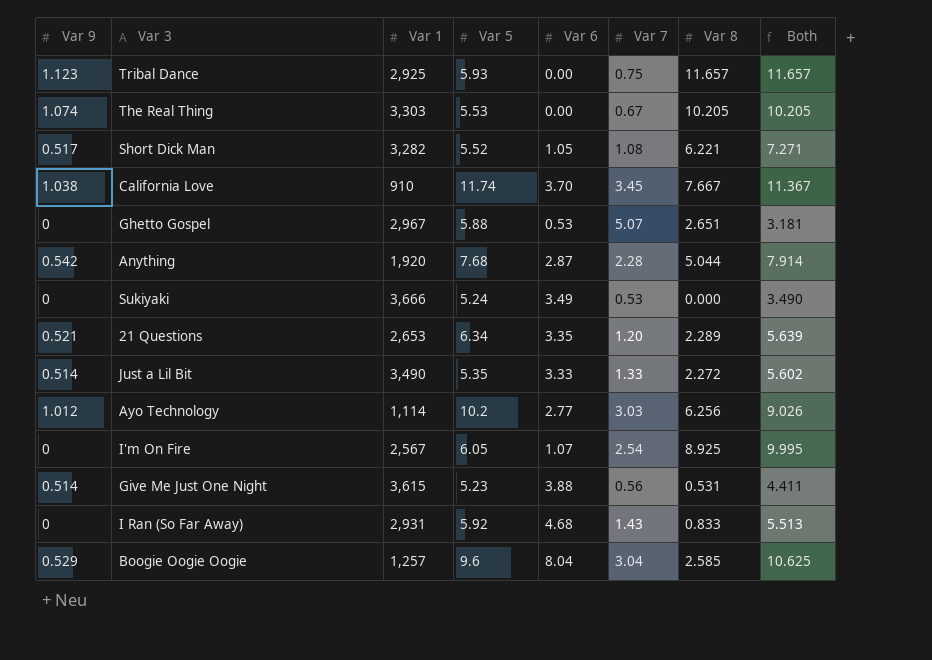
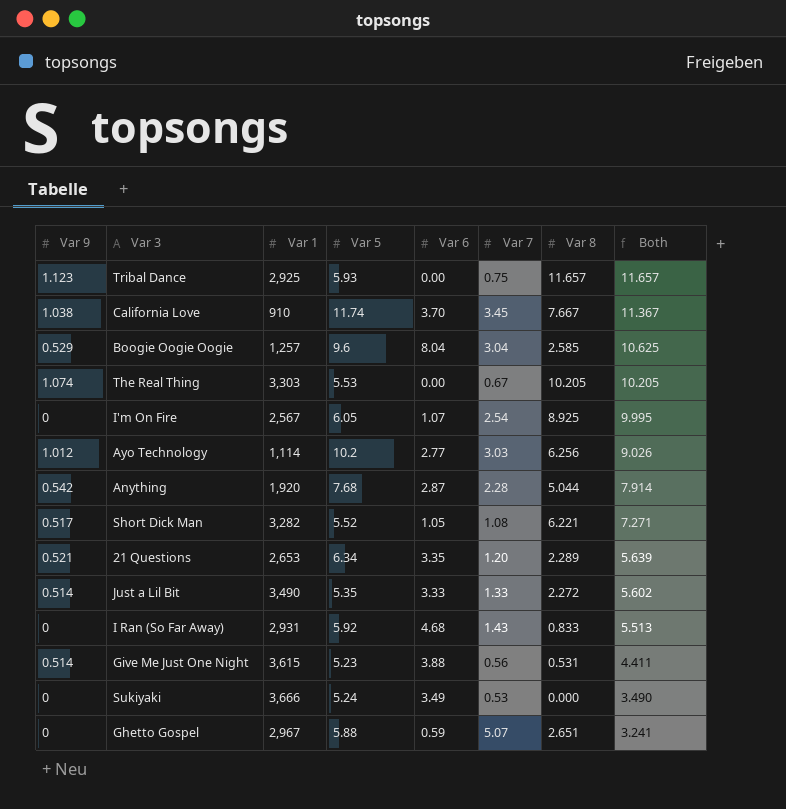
row order: none -> Both descending
Ghetto Gospel | Var 6: 0.53 -> 0.59
Ghetto Gospel | Both: 3.181 -> 3.241

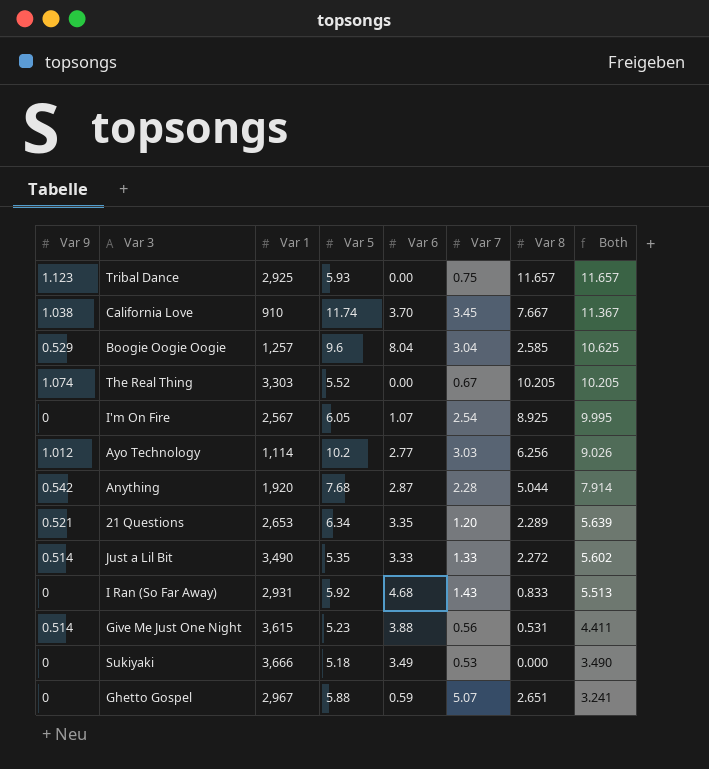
row Short Dick Man: 0.517 | 3,282 | 5.52 | 1.05 | 1.08 | 6.221 | 7.271 -> none
The Real Thing | Var 5: 5.53 -> 5.52
Sukiyaki | Var 5: 5.24 -> 5.18

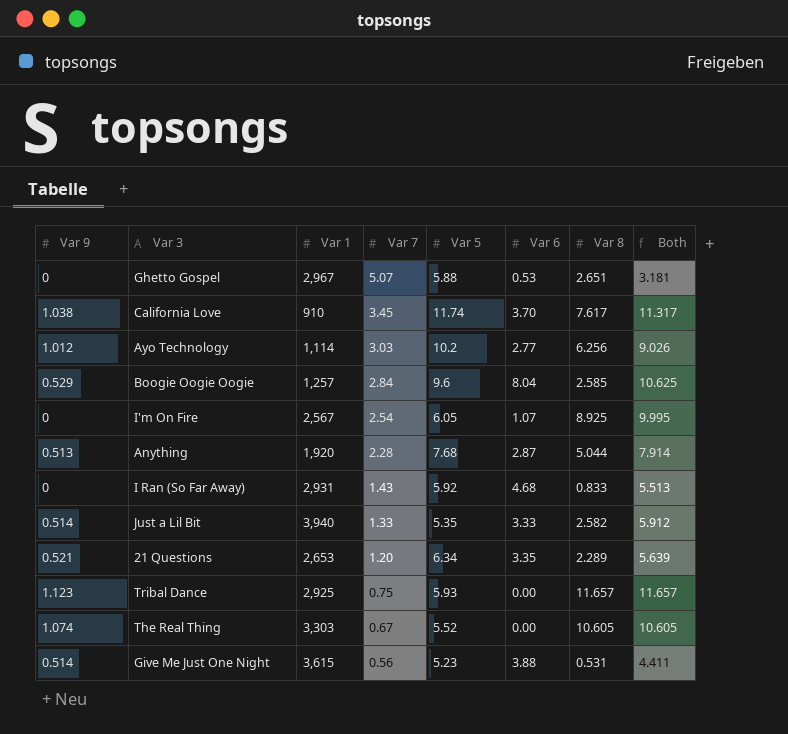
row order: Both descending -> Var 7 descending
column Var 7 | position: 6 -> 4
row Sukiyaki: 0 | 3,666 | 5.18 | 3.49 | 0.53 | 0.000 | 3.490 -> none
Ghetto Gospel | Var 6: 0.59 -> 0.53
Ghetto Gospel | Both: 3.241 -> 3.181
California Love | Var 8: 7.667 -> 7.617
California Love | Both: 11.367 -> 11.317
Boogie Oogie Oogie | Var 7: 3.04 -> 2.84
Anything | Var 9: 0.542 -> 0.513
Just a Lil Bit | Var 1: 3,490 -> 3,940
Just a Lil Bit | Var 8: 2.272 -> 2.582
Just a Lil Bit | Both: 5.602 -> 5.912
The Real Thing | Var 8: 10.205 -> 10.605
The Real Thing | Both: 10.205 -> 10.605

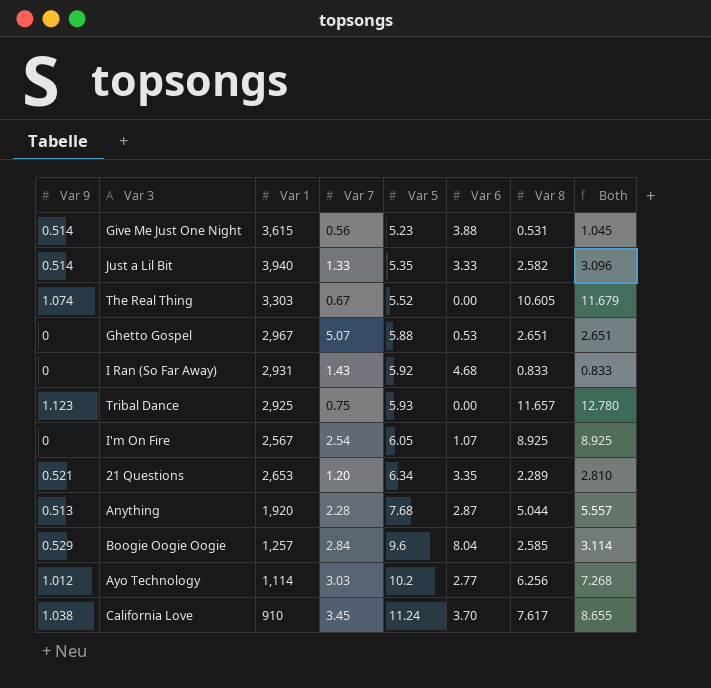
row order: Var 7 descending -> Var 5 ascending
column Both | formula: [Var 6] + [Var 8] -> [Var 9] + [Var 8]
California Love | Var 5: 11.74 -> 11.24

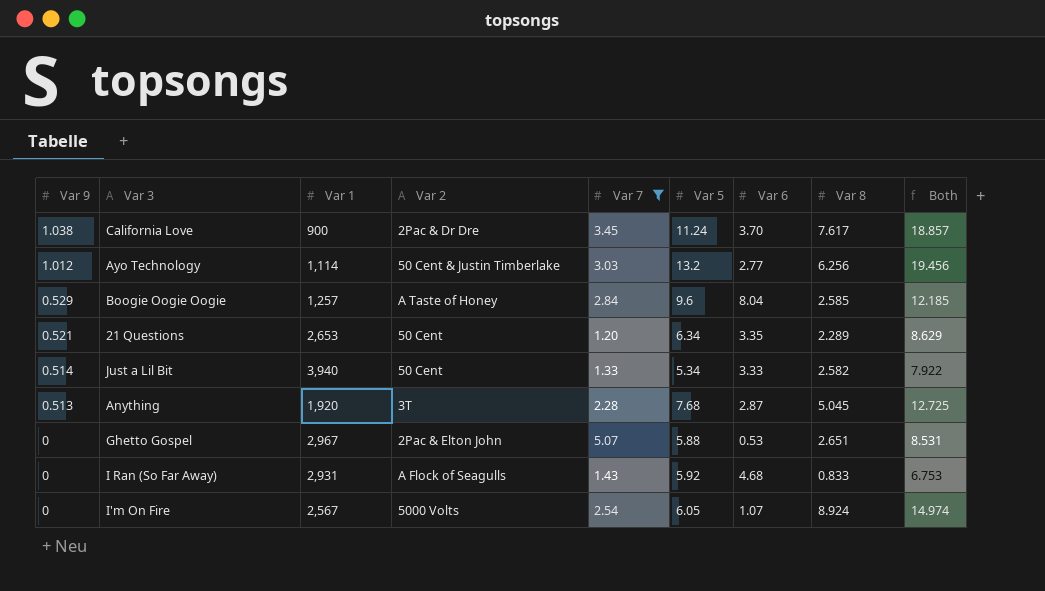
filter: none -> Var 7 >= 1.20
row order: Var 5 ascending -> Var 9 descending
column Var 2 | position: none -> 4
column Both | formula: [Var 9] + [Var 8] -> [Var 5] + [Var 8]
California Love | Var 1: 910 -> 900
Ayo Technology | Var 5: 10.2 -> 13.2
Just a Lil Bit | Var 5: 5.35 -> 5.34
Anything | Var 8: 5.044 -> 5.045
I'm On Fire | Var 8: 8.925 -> 8.924

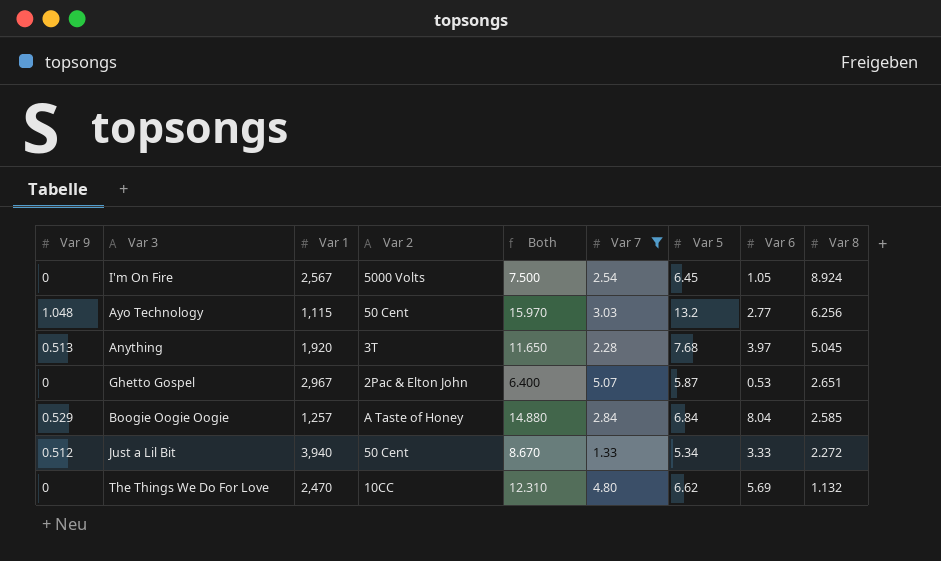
row order: Var 9 descending -> Var 8 descending
column Both | formula: [Var 5] + [Var 8] -> [Var 5] + [Var 6]
column Both | position: 9 -> 5
row California Love: 1.038 | 900 | 2Pac & Dr Dre | 3.45 | 11.24 | 3.70 | 7.617 | 18.857 -> none
row 21 Questions: 0.521 | 2,653 | 50 Cent | 1.20 | 6.34 | 3.35 | 2.289 | 8.629 -> none
row I Ran (So Far Away): 0 | 2,931 | A Flock of Seagulls | 1.43 | 5.92 | 4.68 | 0.833 | 6.753 -> none
I'm On Fire | Var 5: 6.05 -> 6.45
I'm On Fire | Var 6: 1.07 -> 1.05
Ayo Technology | Var 9: 1.012 -> 1.048
Ayo Technology | Var 1: 1,114 -> 1,115
Ayo Technology | Var 2: 50 Cent & Justin Timberlake -> 50 Cent
Anything | Var 6: 2.87 -> 3.97
Ghetto Gospel | Var 5: 5.88 -> 5.87
Boogie Oogie Oogie | Var 5: 9.6 -> 6.84
Just a Lil Bit | Var 9: 0.514 -> 0.512
Just a Lil Bit | Var 8: 2.582 -> 2.272
row The Things We Do For Love: none -> 0 | 2,470 | 10CC | 12.310 | 4.80 | 6.62 | 5.69 | 1.132

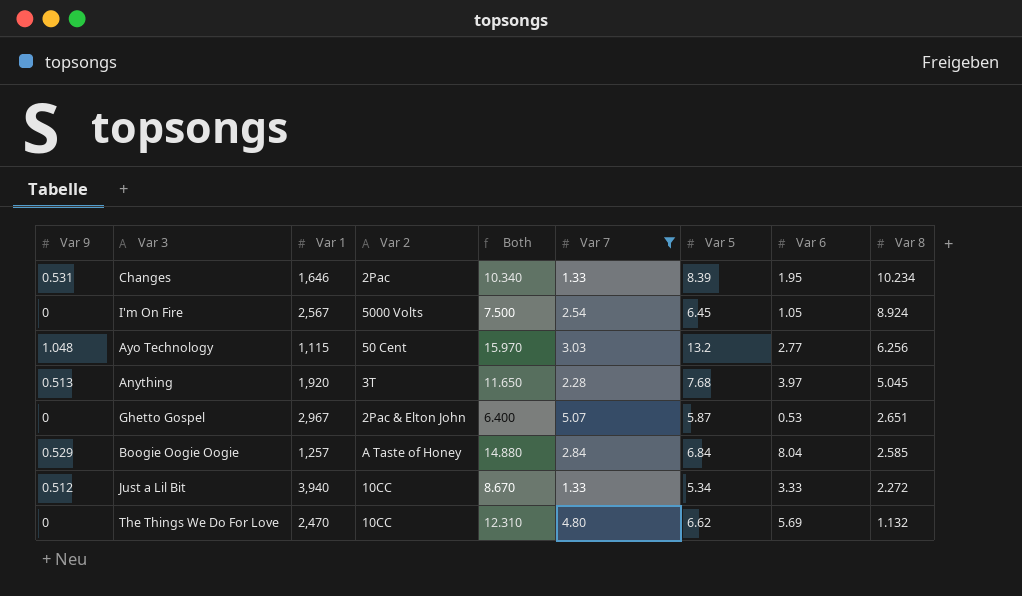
row Changes: none -> 0.531 | 1,646 | 2Pac | 10.340 | 1.33 | 8.39 | 1.95 | 10.234
Just a Lil Bit | Var 2: 50 Cent -> 10CC

